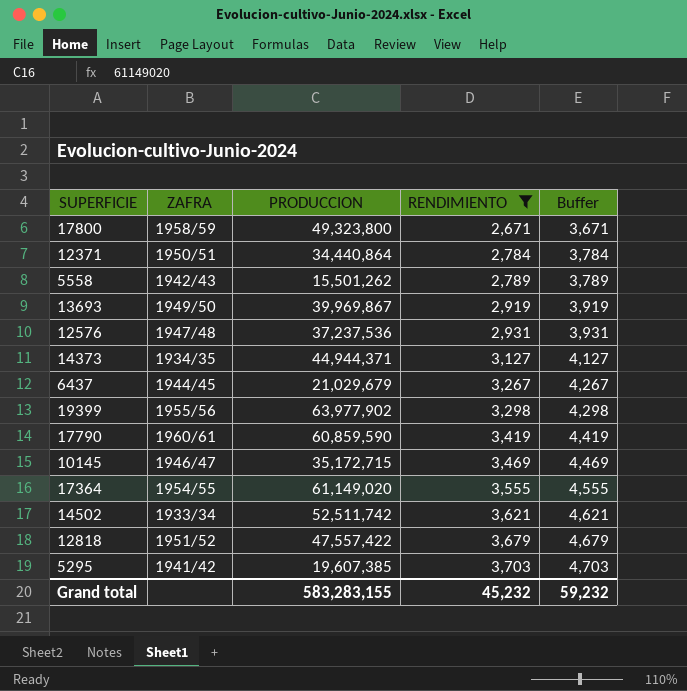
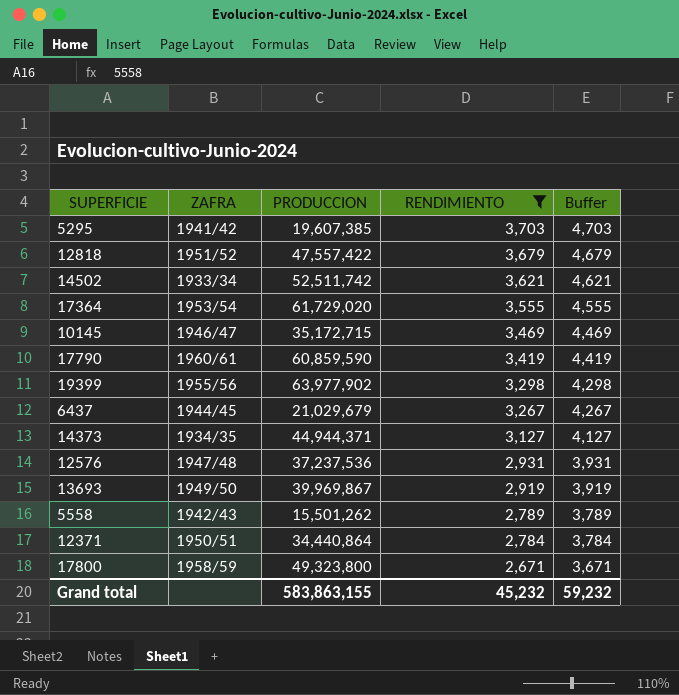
row order: RENDIMIENTO ascending -> RENDIMIENTO descending
17364 | ZAFRA: 1954/55 -> 1953/54
17364 | PRODUCCION: 61,149,020 -> 61,729,020
Grand total | PRODUCCION: 583,283,155 -> 583,863,155

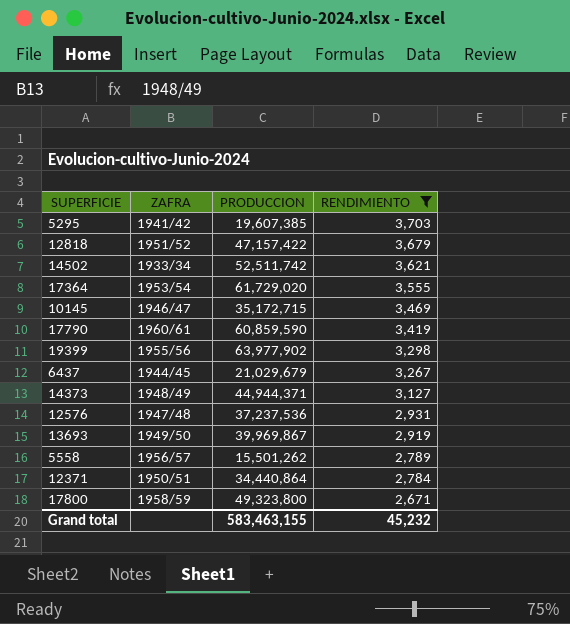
column Buffer | formula: [RENDIMIENTO] + 1000 -> none
12818 | PRODUCCION: 47,557,422 -> 47,157,422
14373 | ZAFRA: 1934/35 -> 1948/49
5558 | ZAFRA: 1942/43 -> 1956/57
Grand total | PRODUCCION: 583,863,155 -> 583,463,155

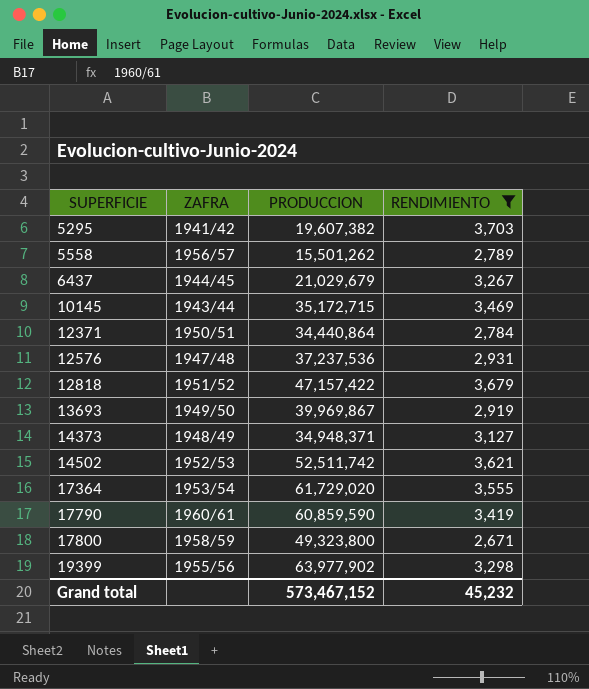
row order: RENDIMIENTO descending -> SUPERFICIE ascending
5295 | PRODUCCION: 19,607,385 -> 19,607,382
10145 | ZAFRA: 1946/47 -> 1943/44
14373 | PRODUCCION: 44,944,371 -> 34,948,371
14502 | ZAFRA: 1933/34 -> 1952/53
Grand total | PRODUCCION: 583,463,155 -> 573,467,152

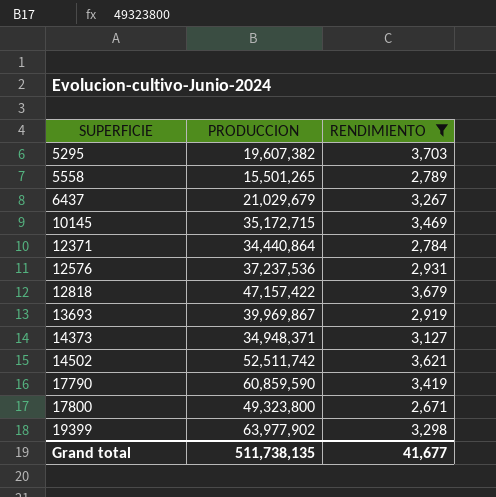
column ZAFRA | position: 2 -> none
row 17364: 1953/54 | 61,729,020 | 3,555 -> none
5558 | PRODUCCION: 15,501,262 -> 15,501,265
Grand total | PRODUCCION: 573,467,152 -> 511,738,135
Grand total | RENDIMIENTO: 45,232 -> 41,677

